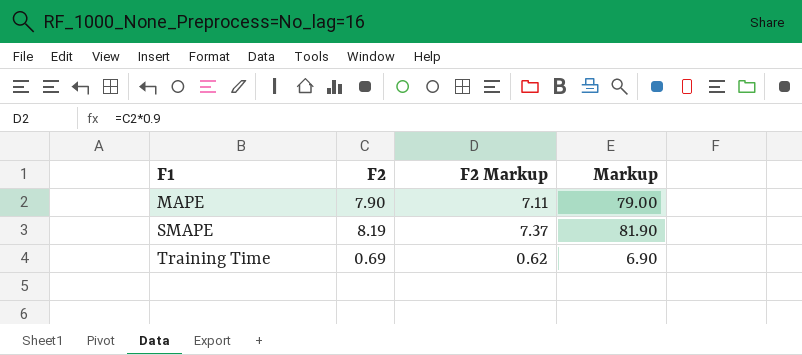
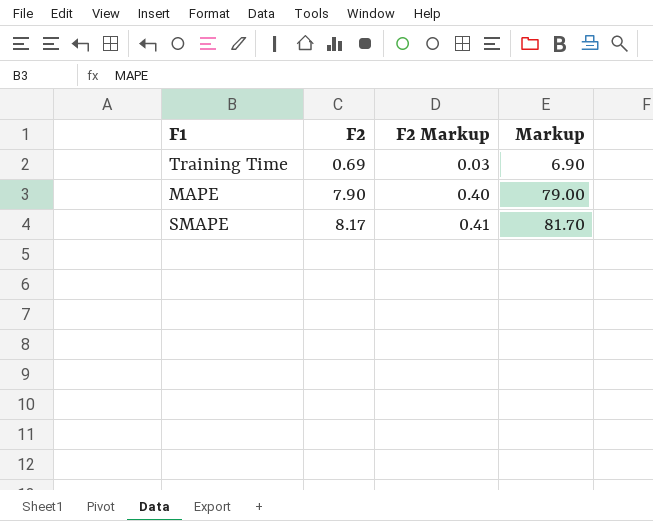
row order: F1 ascending -> F2 ascending
column F2 Markup | formula: [F2] * 0.9 -> [F2] * 0.05
SMAPE | F2: 8.19 -> 8.17
SMAPE | Markup: 81.90 -> 81.70

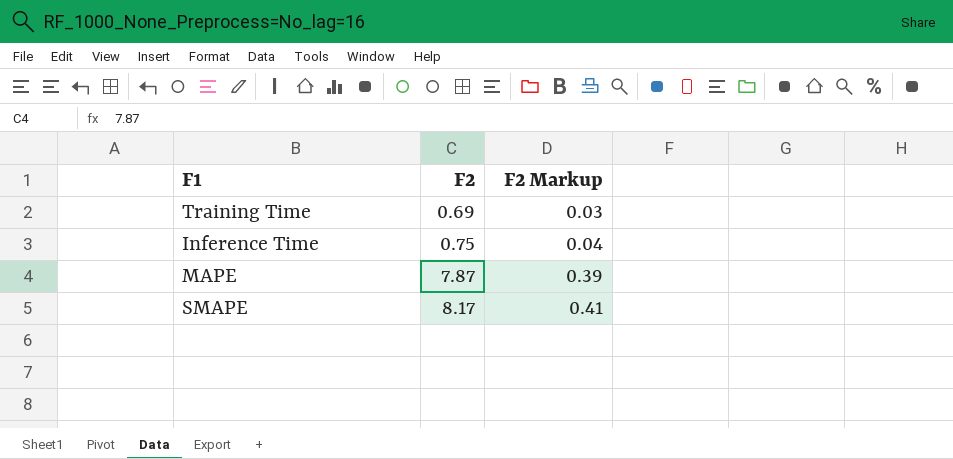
column Markup | formula: [F2] * 10 -> none
row Inference Time: none -> 0.75 | 0.04
MAPE | F2: 7.90 -> 7.87
MAPE | F2 Markup: 0.40 -> 0.39

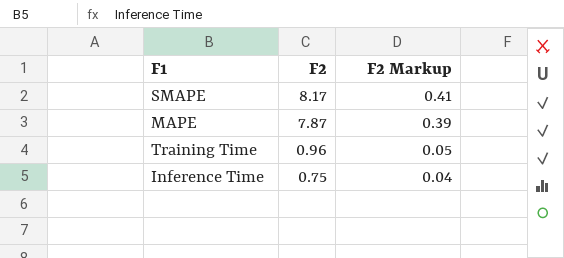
row order: F2 ascending -> F2 descending
Training Time | F2: 0.69 -> 0.96
Training Time | F2 Markup: 0.03 -> 0.05

